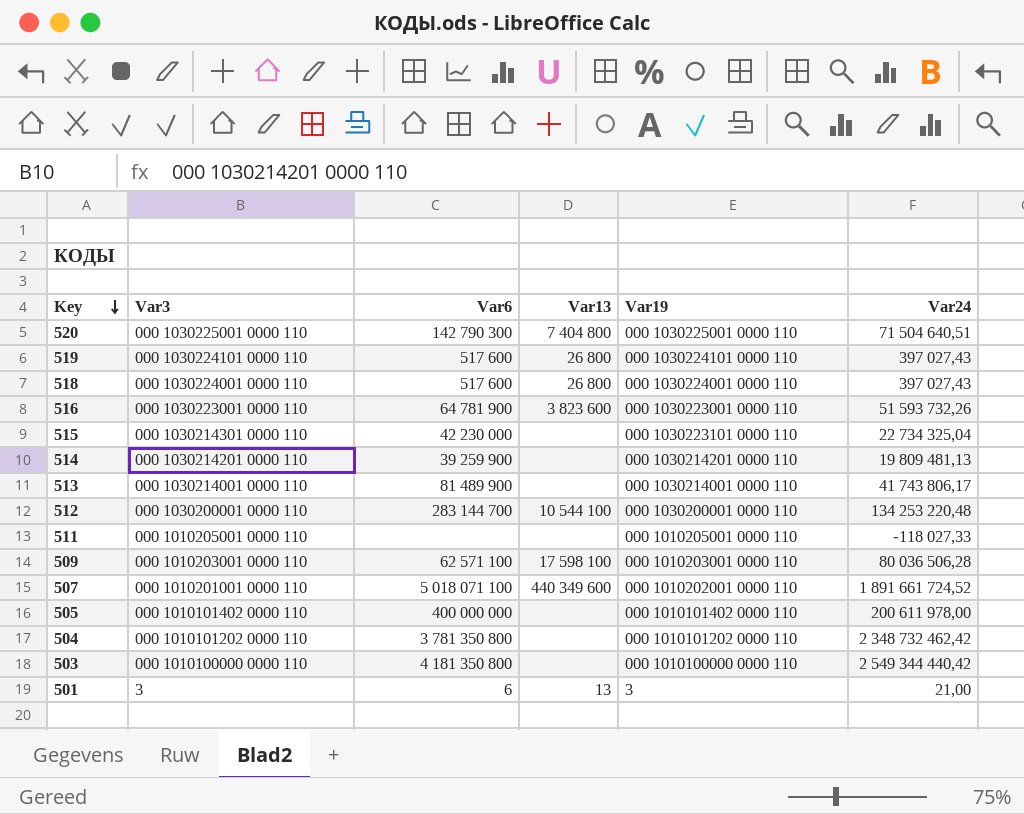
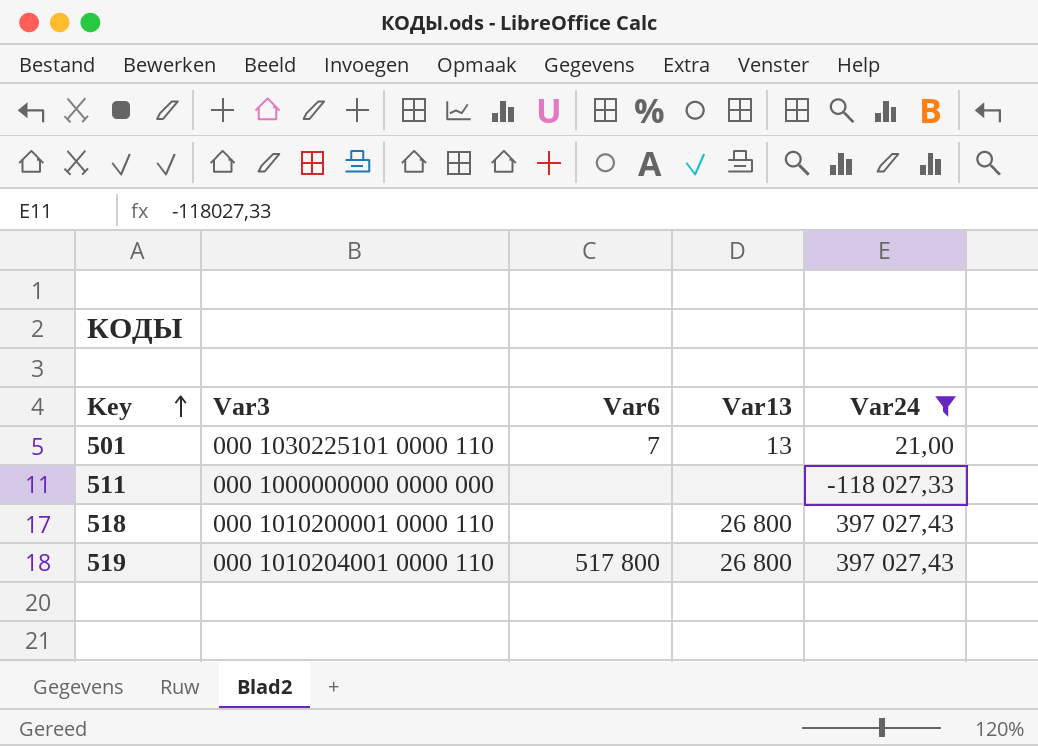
filter: none -> Var24 <= 397 027,43
row order: Key descending -> Key ascending
column Var19 | position: 5 -> none
501 | Var3: 3 -> 000 1030225101 0000 110
501 | Var6: 6 -> 7
511 | Var3: 000 1010205001 0000 110 -> 000 1000000000 0000 000
518 | Var3: 000 1030224001 0000 110 -> 000 1010200001 0000 110
518 | Var6: 517 600 -> none
519 | Var3: 000 1030224101 0000 110 -> 000 1010204001 0000 110
519 | Var6: 517 600 -> 517 800

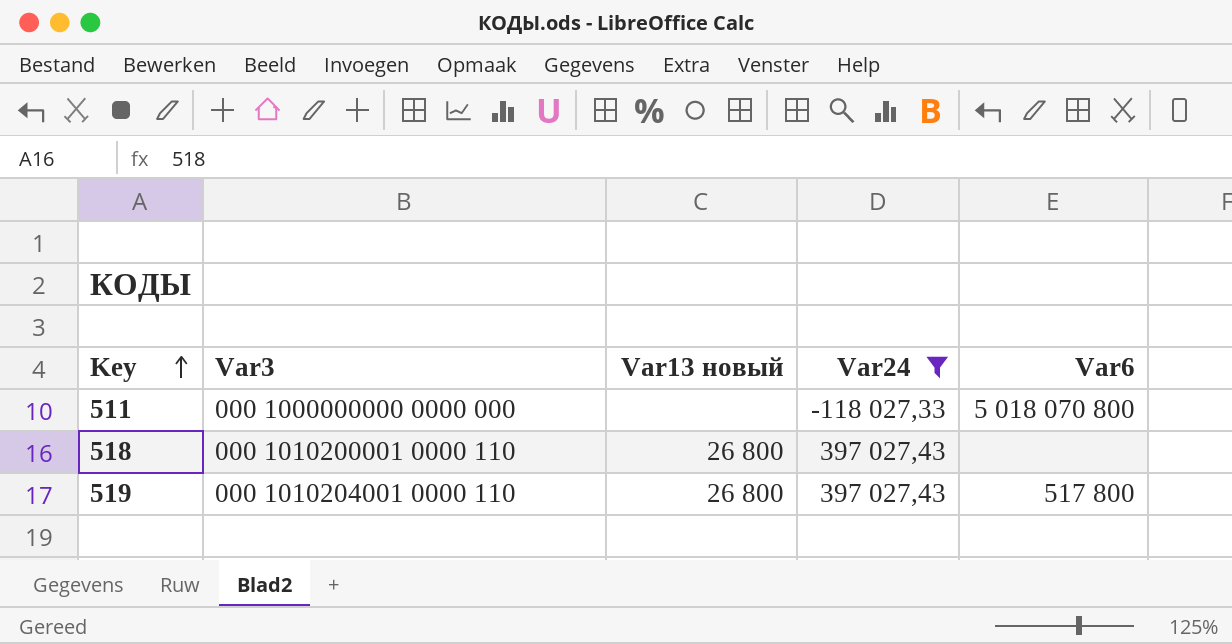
column name: Var13 -> Var13 новый
column Var6 | position: 3 -> 5
row 501: 000 1030225101 0000 110 | 7 | 13 | 21,00 -> none
511 | Var6: none -> 5 018 070 800

